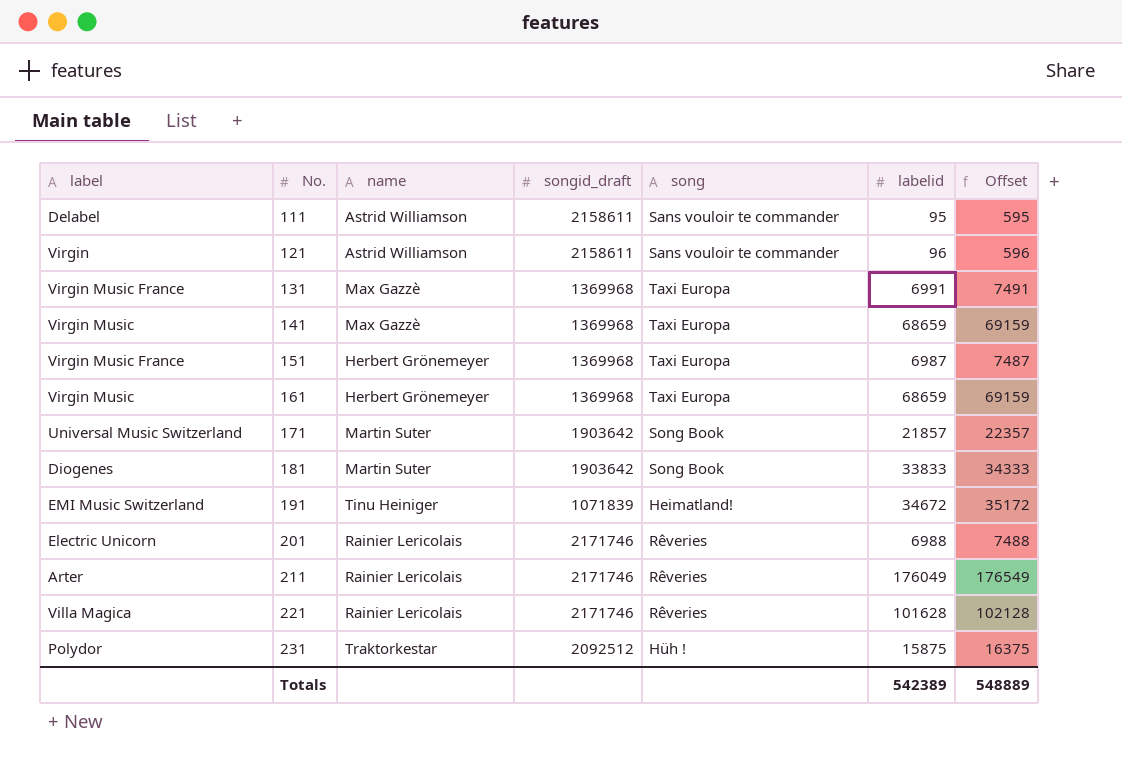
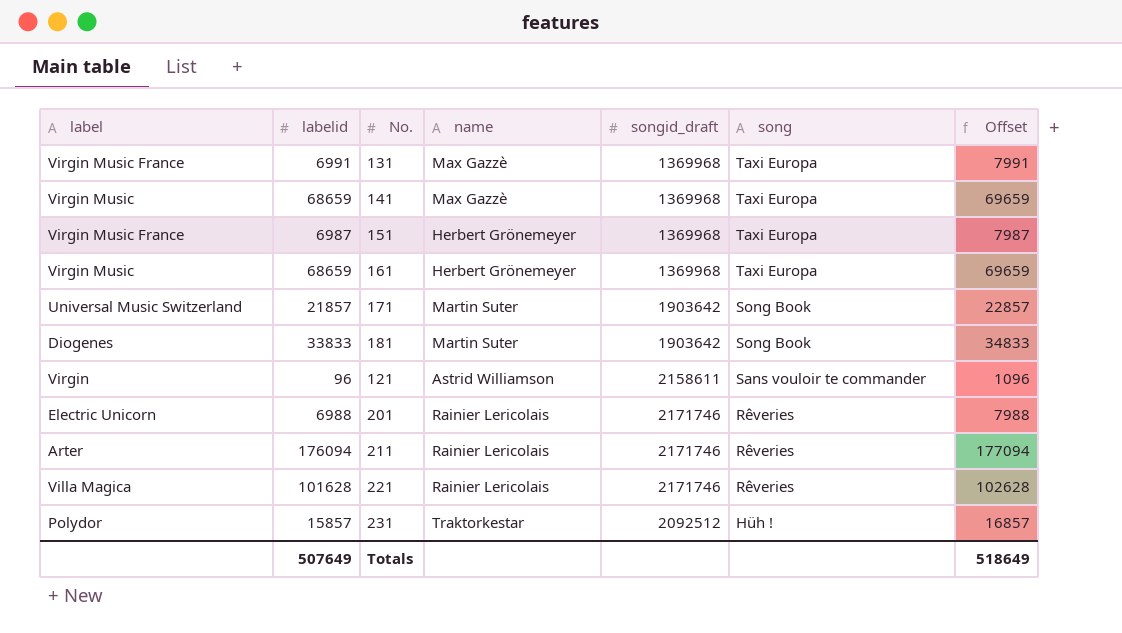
row order: No. ascending -> song descending
column labelid | position: 6 -> 2
column Offset | formula: [labelid] + 500 -> [labelid] + 1000
row 111: Delabel | Astrid Williamson | 2158611 | Sans vouloir te commander | 95 | 595 -> none
row 191: EMI Music Switzerland | Tinu Heiniger | 1071839 | Heimatland! | 34672 | 35172 -> none
211 | labelid: 176049 -> 176094
231 | labelid: 15875 -> 15857
Totals | labelid: 542389 -> 507649
Totals | Offset: 548889 -> 518649

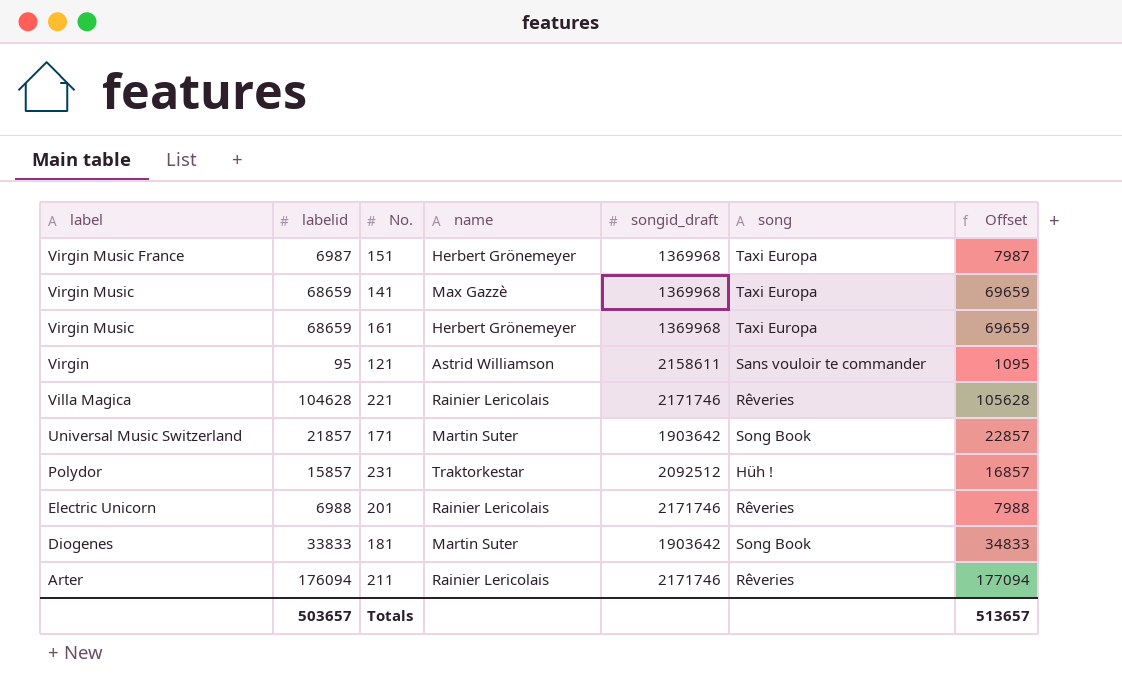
row order: song descending -> label descending
row 131: Virgin Music France | 6991 | Max Gazzè | 1369968 | Taxi Europa | 7991 -> none
121 | labelid: 96 -> 95
121 | Offset: 1096 -> 1095
221 | labelid: 101628 -> 104628
221 | Offset: 102628 -> 105628
Totals | labelid: 507649 -> 503657
Totals | Offset: 518649 -> 513657

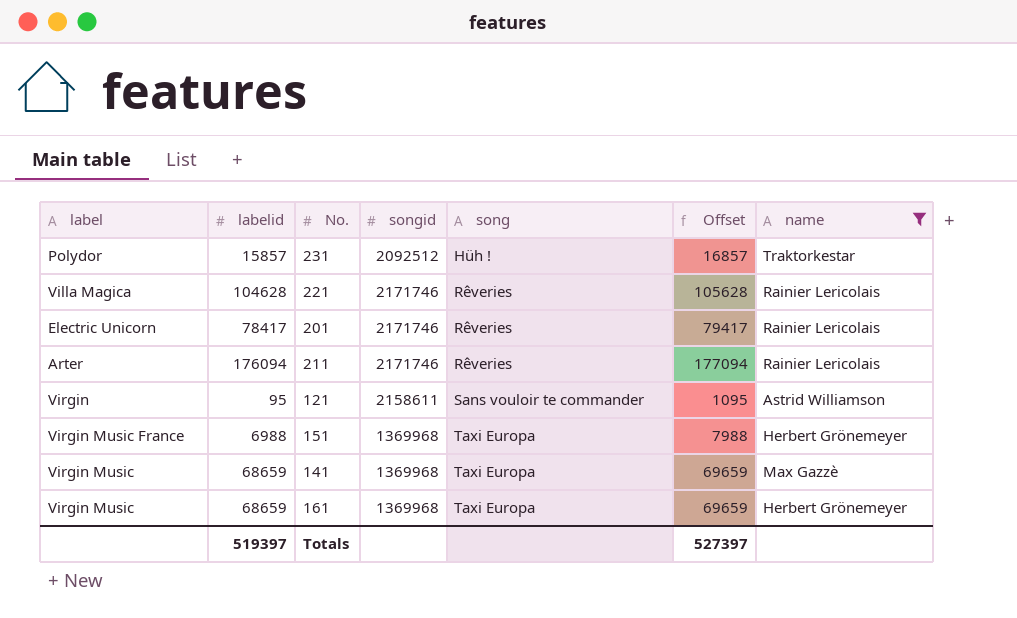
filter: none -> name != Martin Suter
row order: label descending -> song ascending
column name: songid_draft -> songid
column name | position: 4 -> 7
201 | labelid: 6988 -> 78417
201 | Offset: 7988 -> 79417
151 | labelid: 6987 -> 6988
151 | Offset: 7987 -> 7988
Totals | labelid: 503657 -> 519397
Totals | Offset: 513657 -> 527397

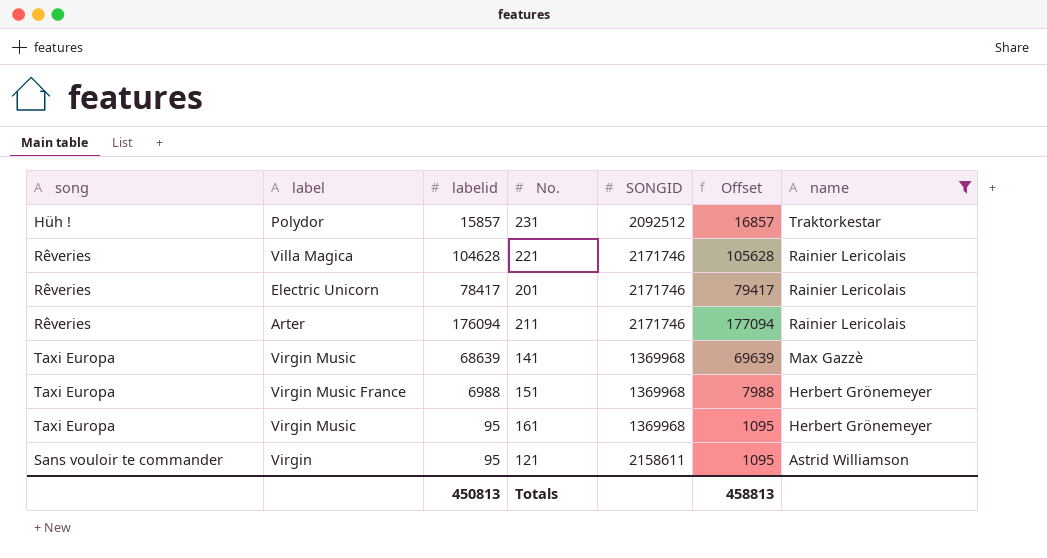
row order: song ascending -> name descending
column song | position: 5 -> 1
column name: songid -> SONGID
141 | labelid: 68659 -> 68639
141 | Offset: 69659 -> 69639
161 | labelid: 68659 -> 95
161 | Offset: 69659 -> 1095
Totals | labelid: 519397 -> 450813
Totals | Offset: 527397 -> 458813

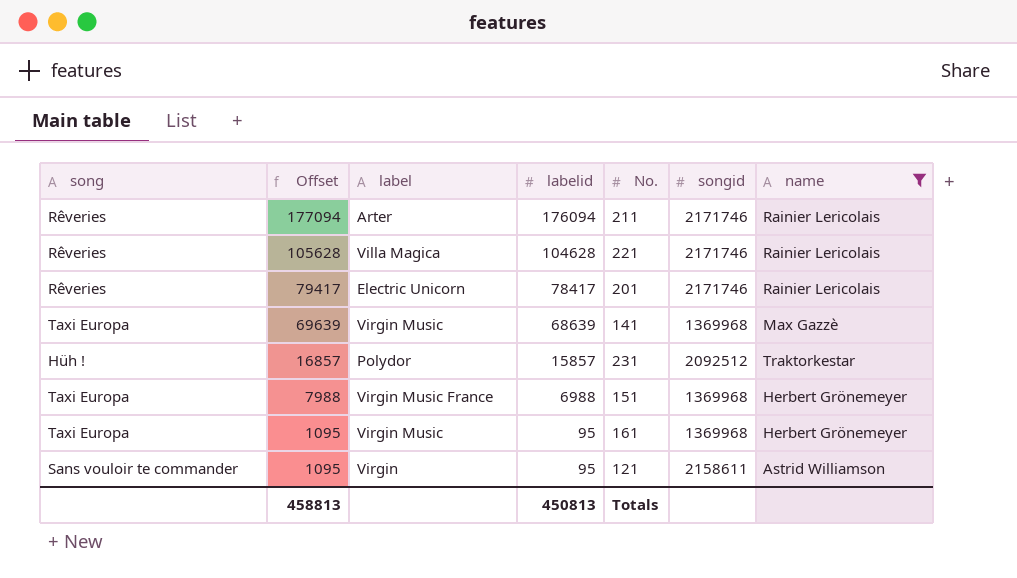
row order: name descending -> Offset descending
column Offset | position: 6 -> 2
column name: SONGID -> songid

